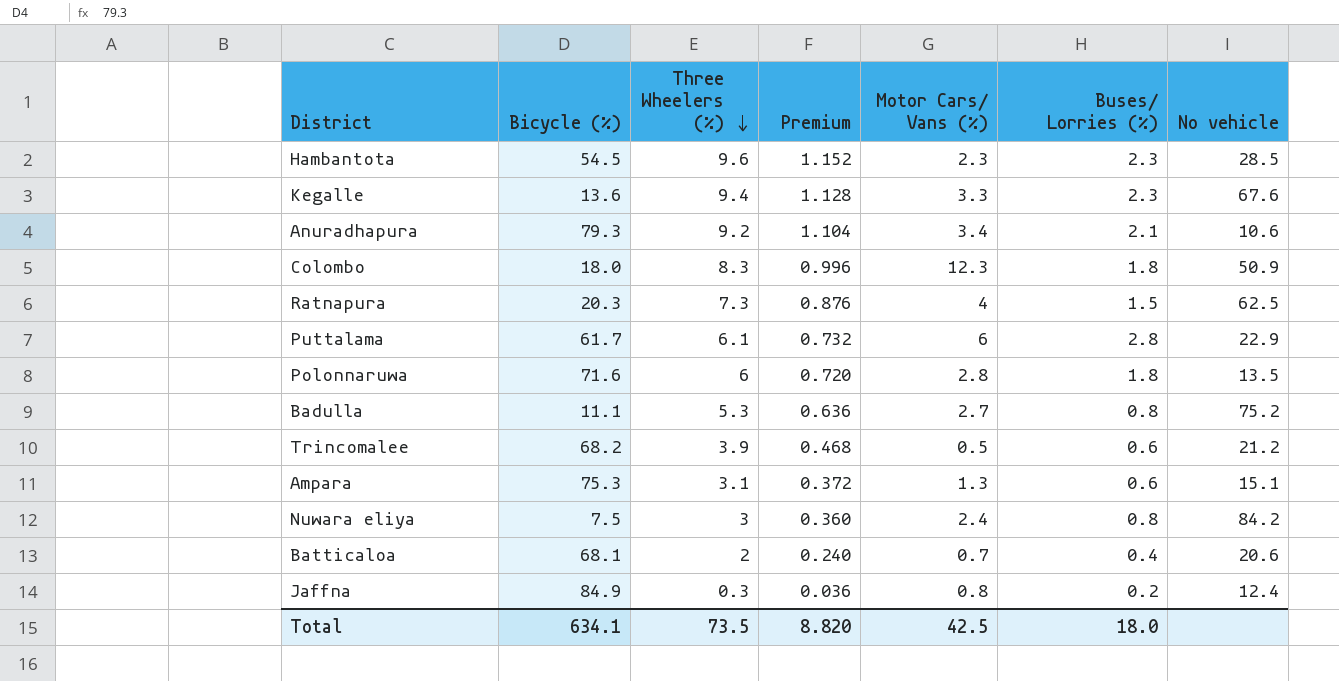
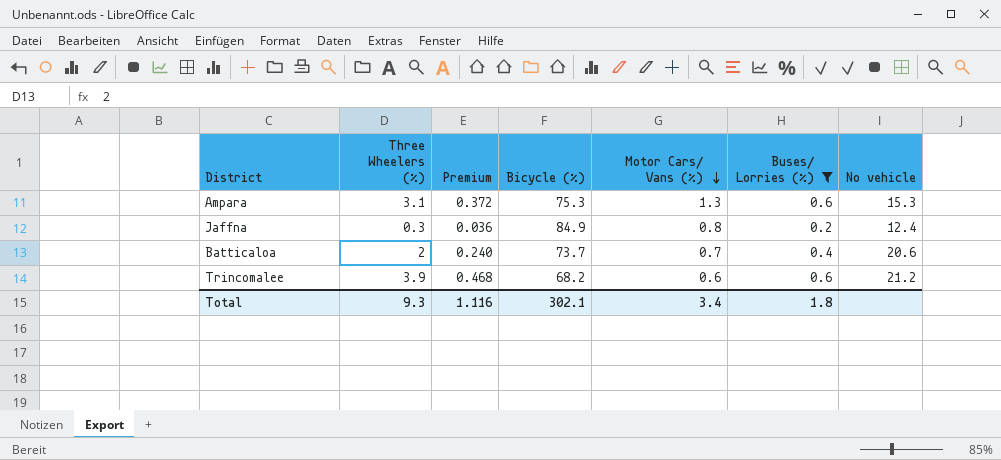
filter: none -> Buses/ Lorries (%) <= 0.6
row order: Three Wheelers (%) descending -> Motor Cars/ Vans (%) descending
column Bicycle (%) | position: 2 -> 4
Ampara | No vehicle: 15.1 -> 15.3
Batticaloa | Bicycle (%): 68.1 -> 73.7
Trincomalee | Motor Cars/ Vans (%): 0.5 -> 0.6
Total | Three Wheelers (%): 73.5 -> 9.3
Total | Premium: 8.820 -> 1.116
Total | Bicycle (%): 634.1 -> 302.1
Total | Motor Cars/ Vans (%): 42.5 -> 3.4
Total | Buses/ Lorries (%): 18.0 -> 1.8

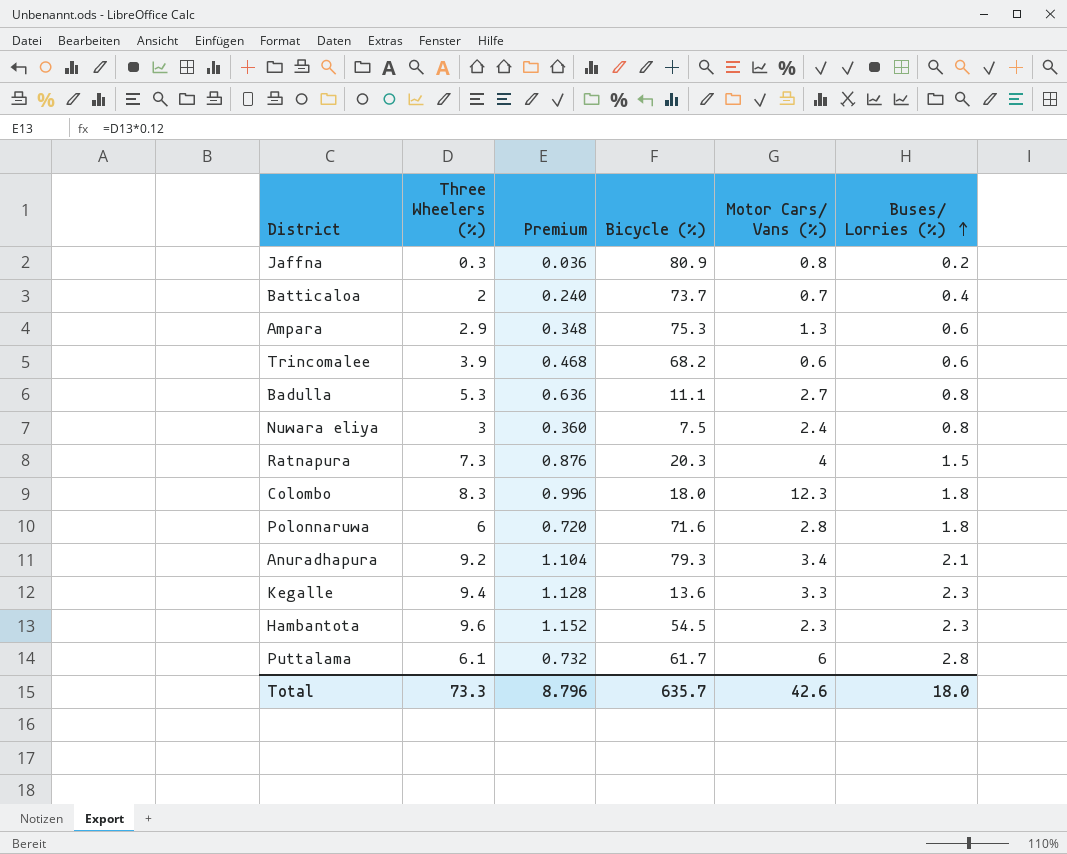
filter: Buses/ Lorries (%) <= 0.6 -> none
row order: Motor Cars/ Vans (%) descending -> Buses/ Lorries (%) ascending
column No vehicle | position: 7 -> none
Jaffna | Bicycle (%): 84.9 -> 80.9
Ampara | Three Wheelers (%): 3.1 -> 2.9
Ampara | Premium: 0.372 -> 0.348
Total | Three Wheelers (%): 9.3 -> 73.3
Total | Premium: 1.116 -> 8.796
Total | Bicycle (%): 302.1 -> 635.7
Total | Motor Cars/ Vans (%): 3.4 -> 42.6
Total | Buses/ Lorries (%): 1.8 -> 18.0

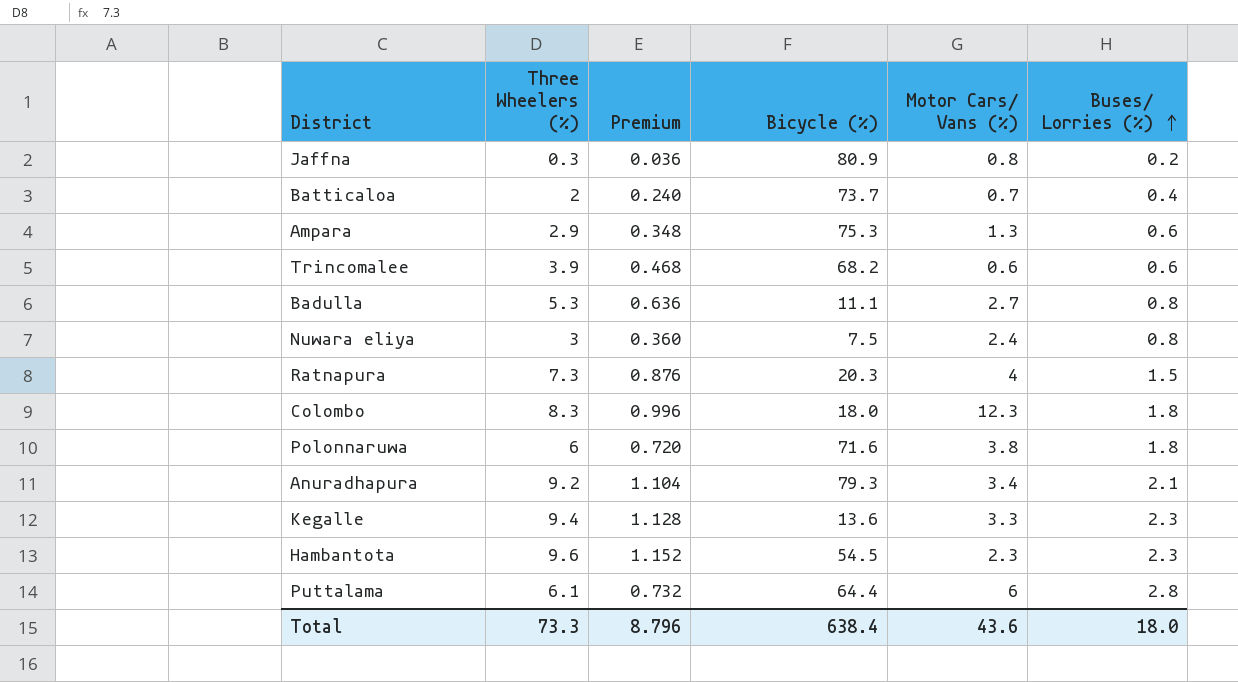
Polonnaruwa | Motor Cars/ Vans (%): 2.8 -> 3.8
Puttalama | Bicycle (%): 61.7 -> 64.4
Total | Bicycle (%): 635.7 -> 638.4
Total | Motor Cars/ Vans (%): 42.6 -> 43.6

